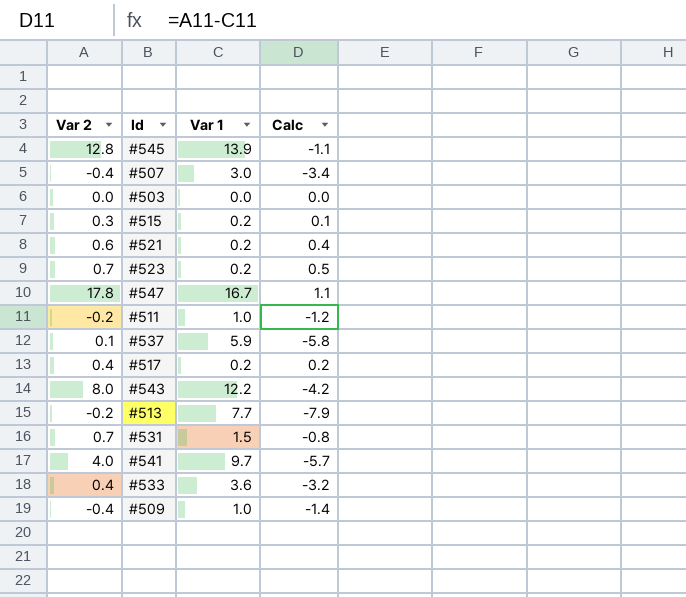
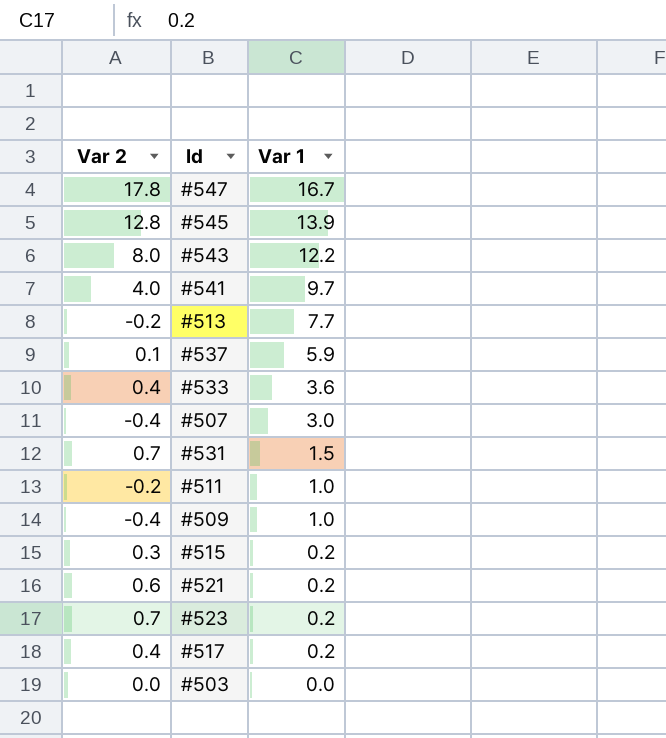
row order: none -> Var 1 descending
column Calc | formula: [Var 2] - [Var 1] -> none

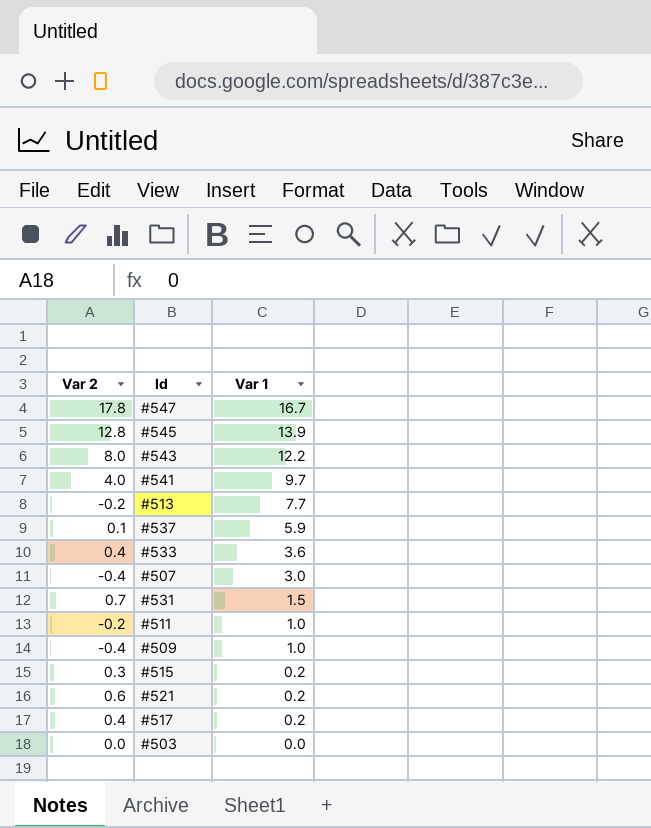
row #523: 0.7 | 0.2 -> none

